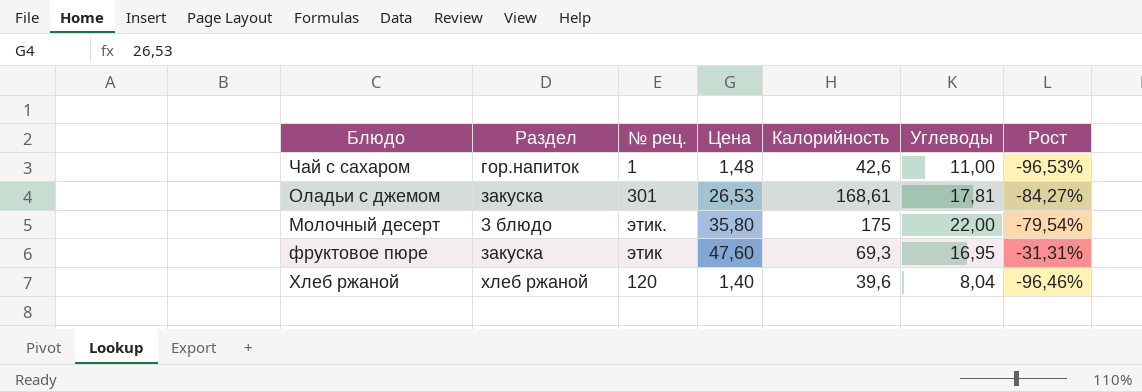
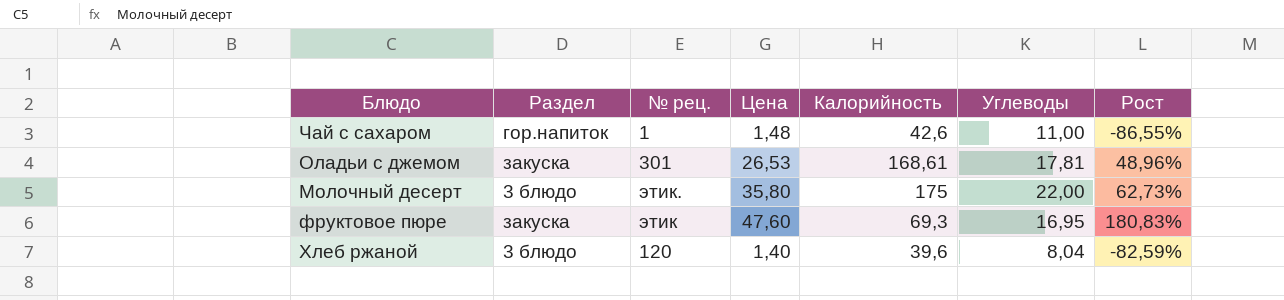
column Рост | formula: ([Цена] - [Калорийность]) / [Калорийность] -> ([Цена] - [Углеводы]) / [Углеводы]
Хлеб ржаной | Раздел: хлеб ржаной -> 3 блюдо

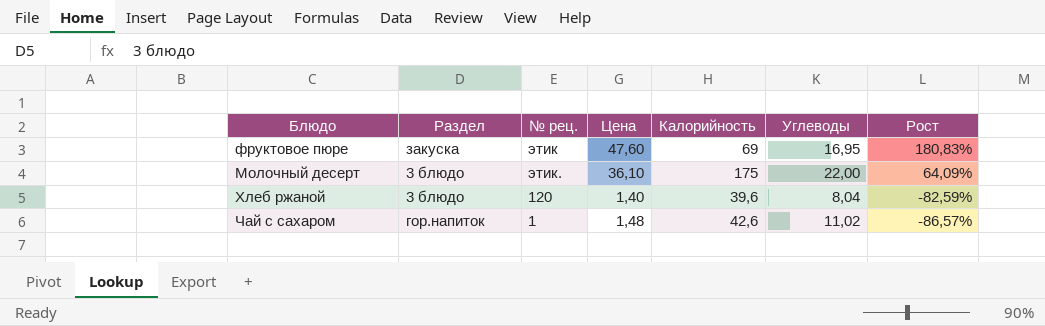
row order: none -> Рост descending
row Оладьи с джемом: закуска | 301 | 26,53 | 168,61 | 17,81 | 48,96% -> none
фруктовое пюре | Калорийность: 69,3 -> 69
Молочный десерт | Цена: 35,80 -> 36,10
Молочный десерт | Рост: 62,73% -> 64,09%
Чай с сахаром | Углеводы: 11,00 -> 11,02
Чай с сахаром | Рост: -86,55% -> -86,57%

